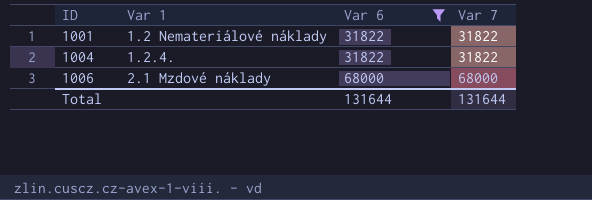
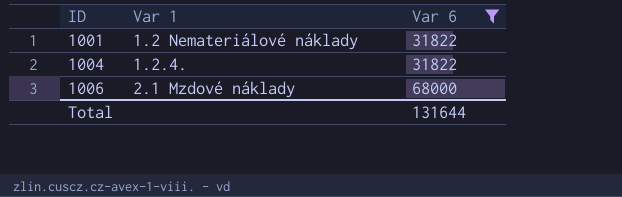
column Var 7 | position: 4 -> none

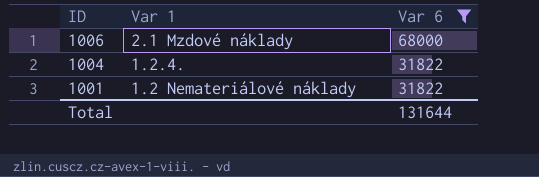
row order: ID ascending -> ID descending

